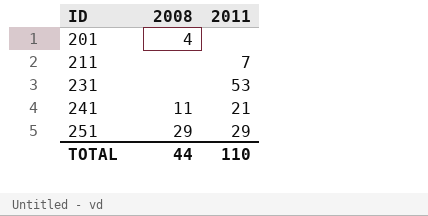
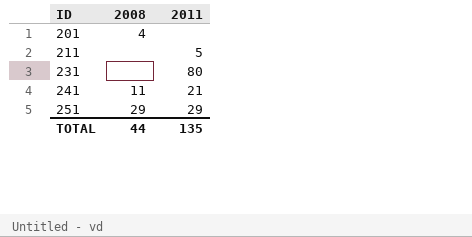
211 | 2011: 7 -> 5
231 | 2011: 53 -> 80
TOTAL | 2011: 110 -> 135

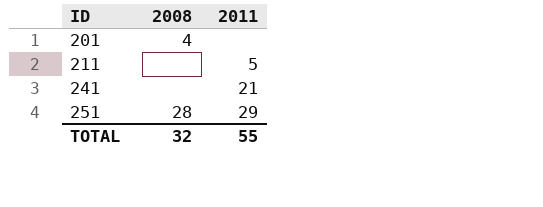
row 231: none | 80 -> none
241 | 2008: 11 -> none
251 | 2008: 29 -> 28
TOTAL | 2008: 44 -> 32
TOTAL | 2011: 135 -> 55

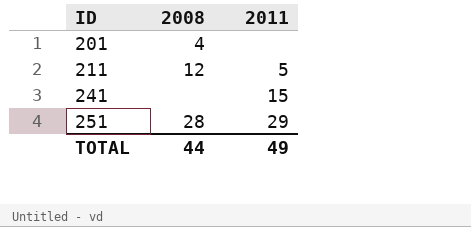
211 | 2008: none -> 12
241 | 2011: 21 -> 15
TOTAL | 2008: 32 -> 44
TOTAL | 2011: 55 -> 49

